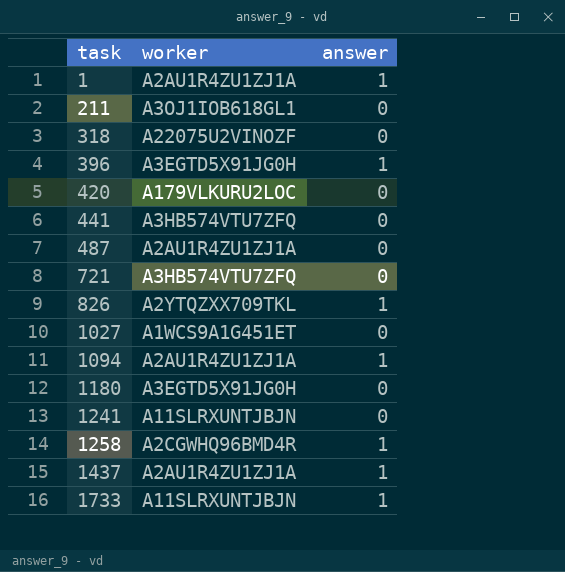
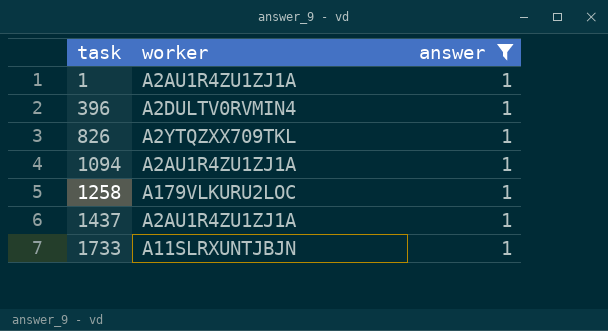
filter: none -> answer = 1
396 | worker: A3EGTD5X91JG0H -> A2DULTV0RVMIN4
1258 | worker: A2CGWHQ96BMD4R -> A179VLKURU2LOC

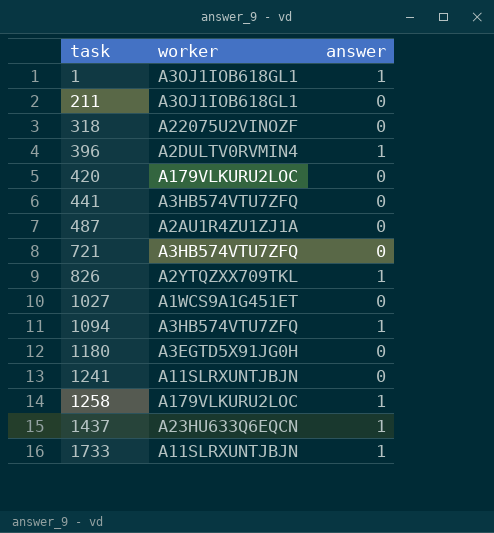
filter: answer = 1 -> none
1 | worker: A2AU1R4ZU1ZJ1A -> A3OJ1IOB618GL1
1094 | worker: A2AU1R4ZU1ZJ1A -> A3HB574VTU7ZFQ
1437 | worker: A2AU1R4ZU1ZJ1A -> A23HU633Q6EQCN

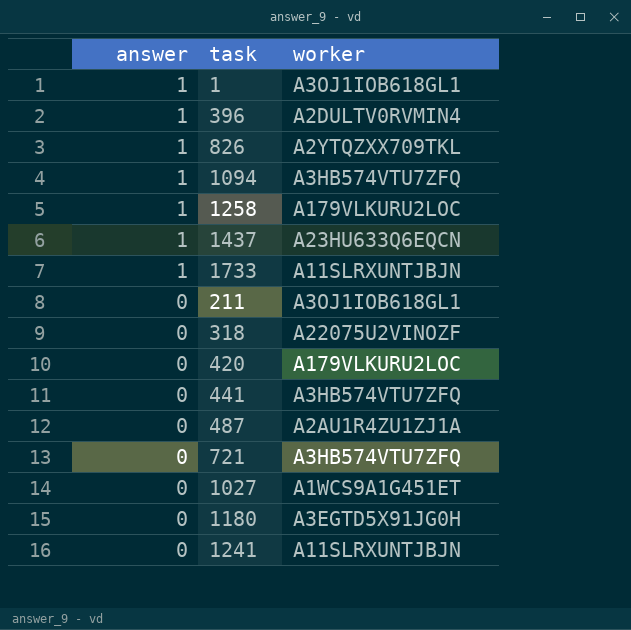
row order: task ascending -> answer descending
column answer | position: 3 -> 1

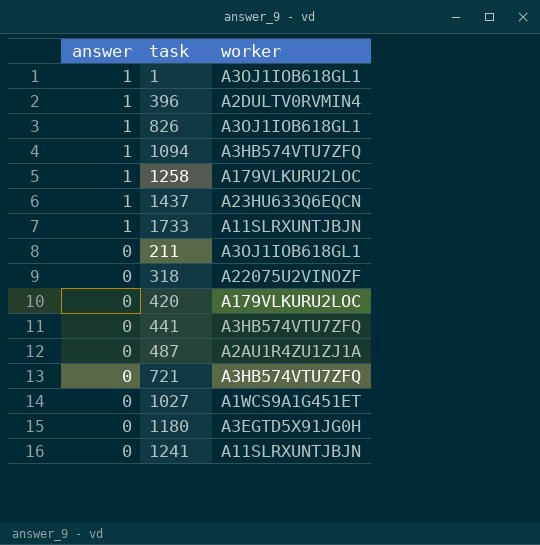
826 | worker: A2YTQZXX709TKL -> A3OJ1IOB618GL1

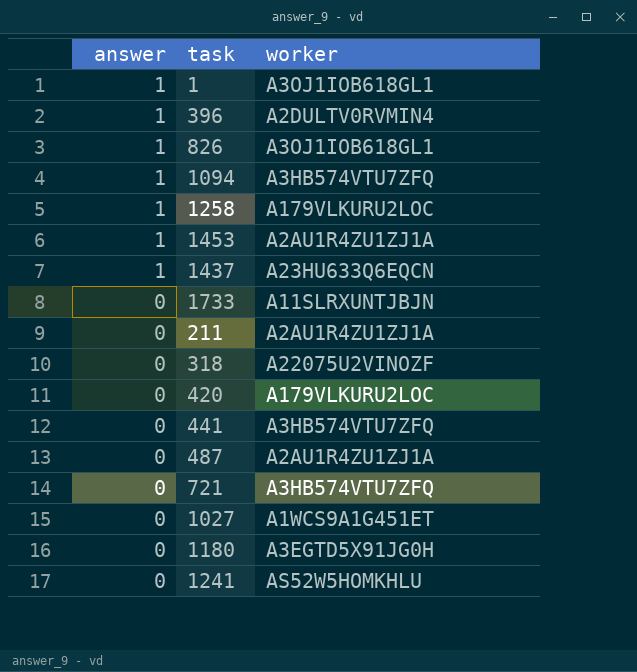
row 1453: none -> 1 | A2AU1R4ZU1ZJ1A
1733 | answer: 1 -> 0
211 | worker: A3OJ1IOB618GL1 -> A2AU1R4ZU1ZJ1A
1241 | worker: A11SLRXUNTJBJN -> AS52W5HOMKHLU

